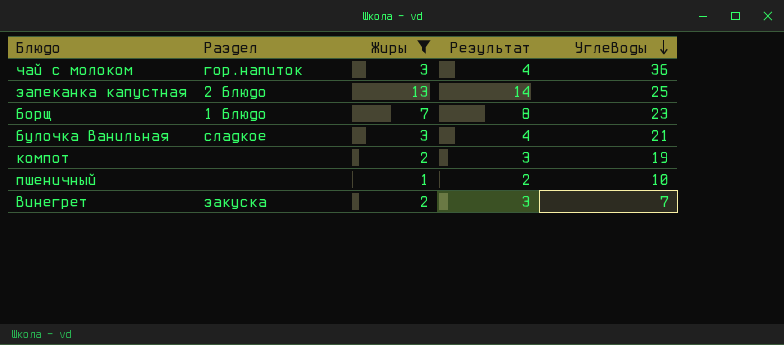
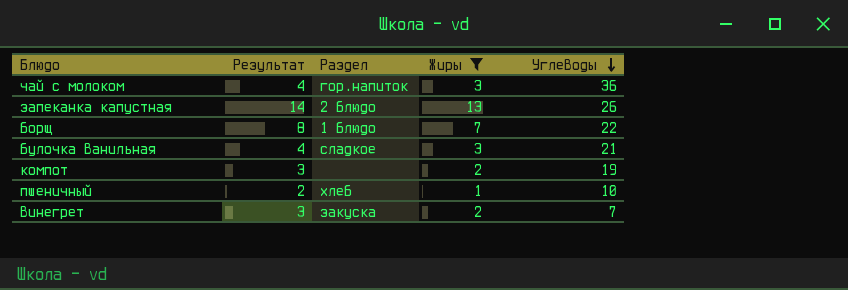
column Результат | position: 4 -> 2
запеканка капустная | Углеводы: 25 -> 26
борщ | Углеводы: 23 -> 22
пшеничный | Раздел: none -> хлеб

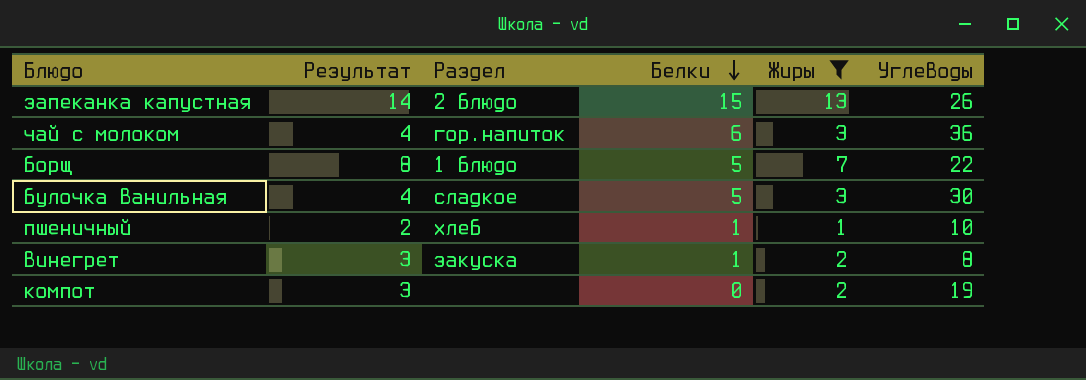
row order: Углеводы descending -> Белки descending
column Белки | position: none -> 4
булочка ванильная | Углеводы: 21 -> 30
винегрет | Углеводы: 7 -> 8

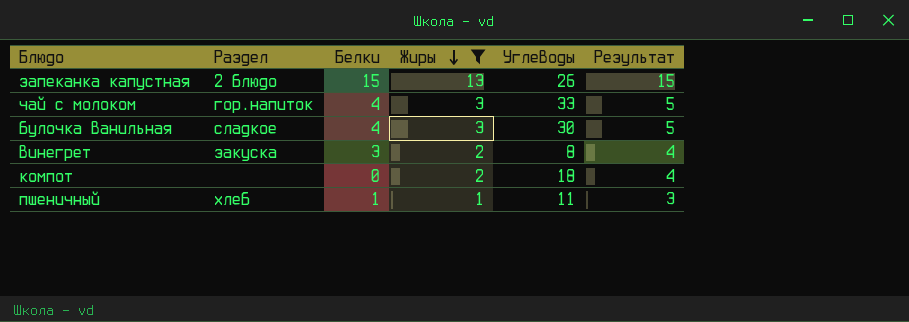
row order: Белки descending -> Жиры descending
column Результат | formula: [Жиры] + 1 -> [Жиры] + 2
column Результат | position: 2 -> 6
row борщ: 8 | 1 блюдо | 5 | 7 | 22 -> none
чай с молоком | Белки: 6 -> 4
чай с молоком | Углеводы: 36 -> 33
булочка ванильная | Белки: 5 -> 4
винегрет | Белки: 1 -> 3
компот | Углеводы: 19 -> 18
пшеничный | Углеводы: 10 -> 11

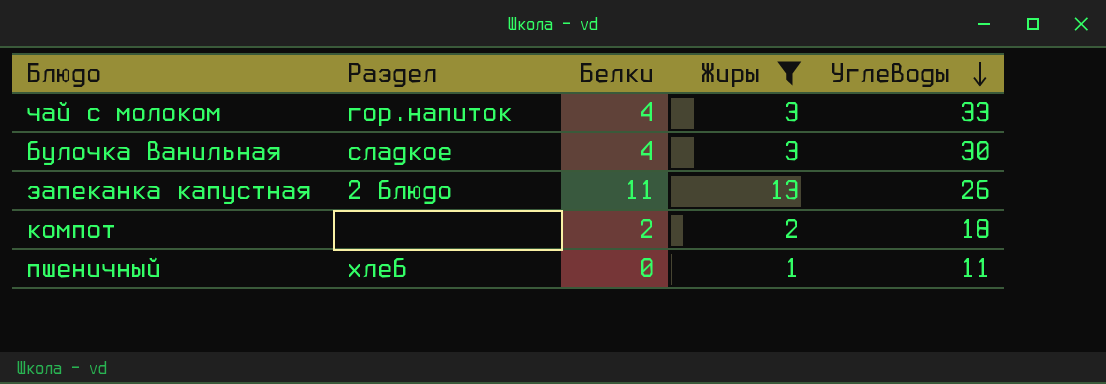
row order: Жиры descending -> Углеводы descending
column Результат | formula: [Жиры] + 2 -> none
row винегрет: закуска | 3 | 2 | 8 | 4 -> none
запеканка капустная | Белки: 15 -> 11
компот | Белки: 0 -> 2
пшеничный | Белки: 1 -> 0

